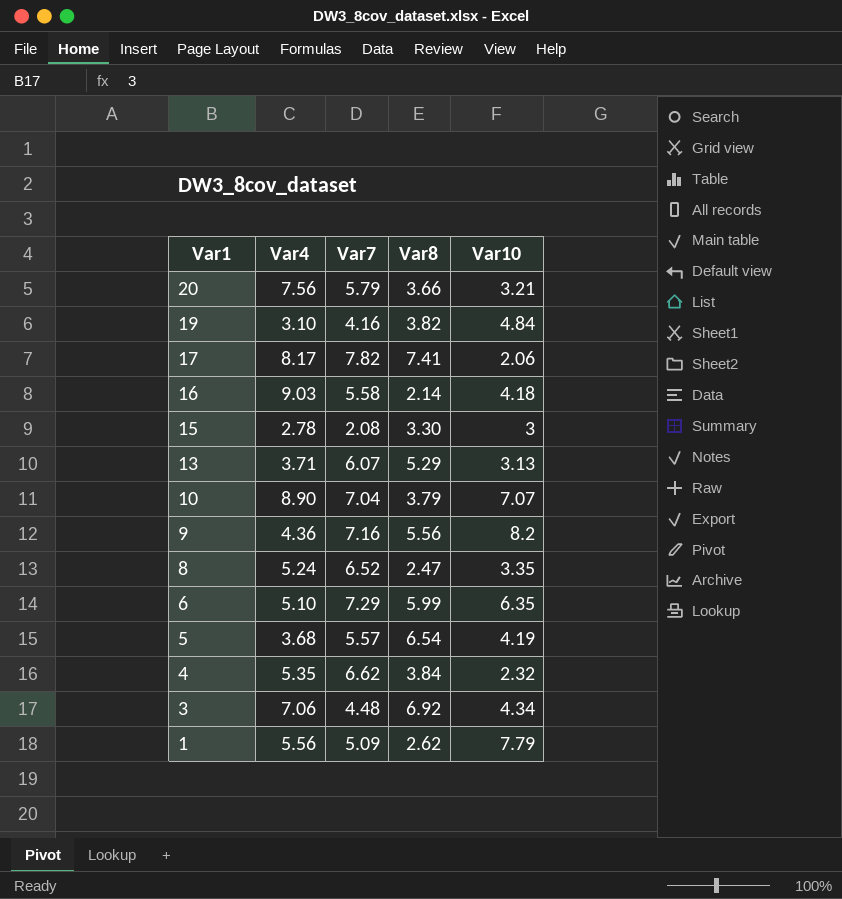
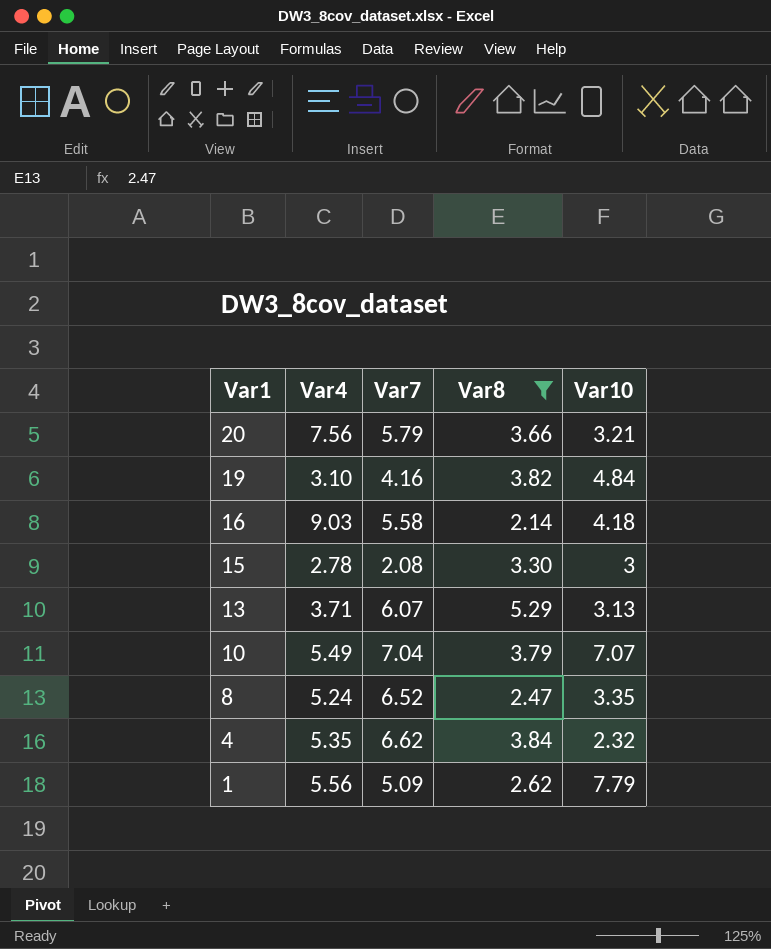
filter: none -> Var8 <= 5.29
10 | Var4: 8.90 -> 5.49

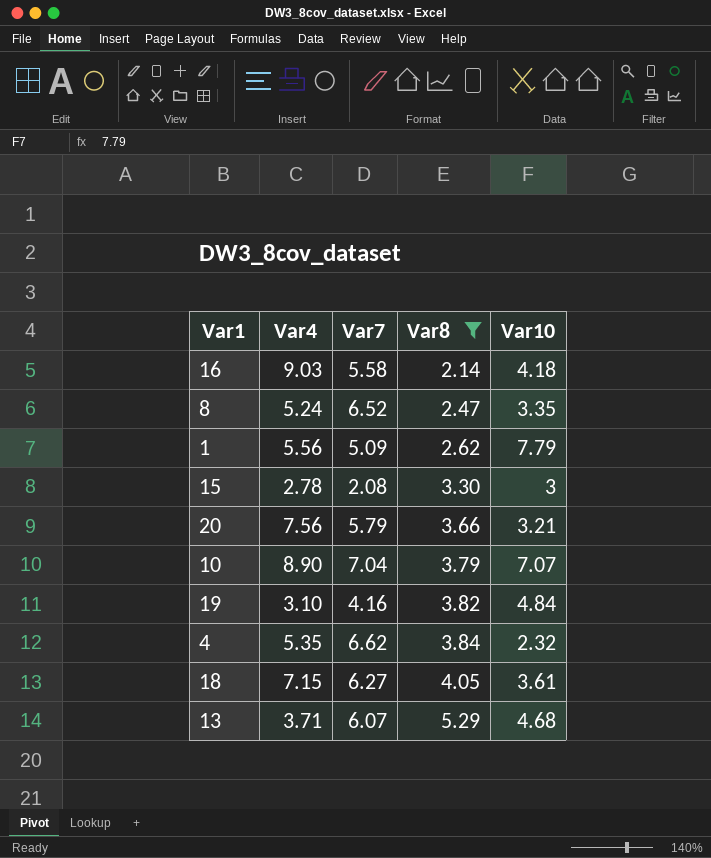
row order: Var1 descending -> Var8 ascending
10 | Var4: 5.49 -> 8.90
row 18: none -> 7.15 | 6.27 | 4.05 | 3.61
13 | Var10: 3.13 -> 4.68

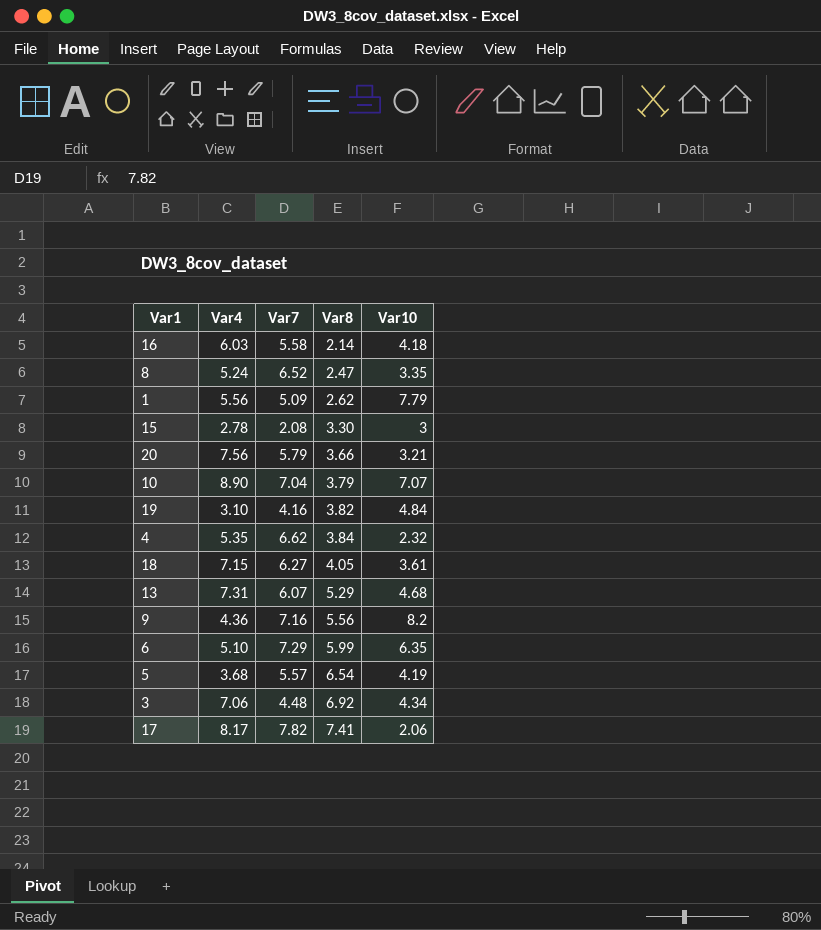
filter: Var8 <= 5.29 -> none
16 | Var4: 9.03 -> 6.03
13 | Var4: 3.71 -> 7.31

